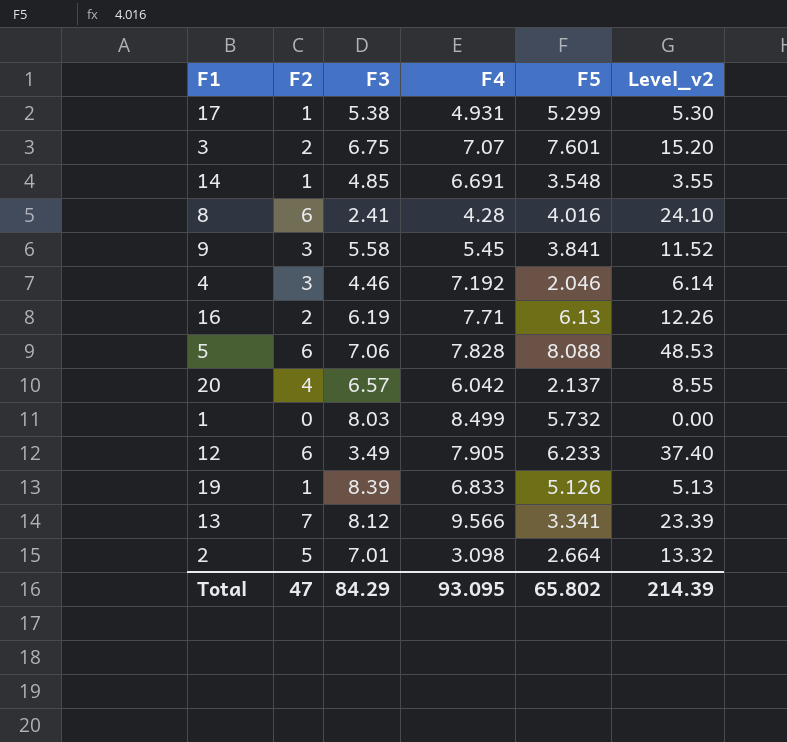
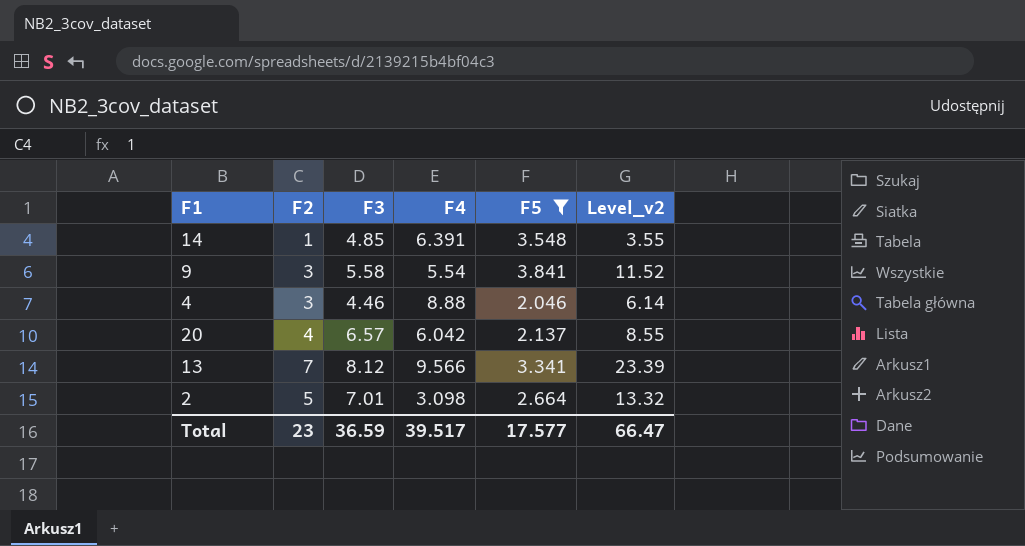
filter: none -> F5 <= 3.841
14 | F4: 6.691 -> 6.391
9 | F4: 5.45 -> 5.54
4 | F4: 7.192 -> 8.88
Total | F2: 47 -> 23
Total | F3: 84.29 -> 36.59
Total | F4: 93.095 -> 39.517
Total | F5: 65.802 -> 17.577
Total | Level_v2: 214.39 -> 66.47

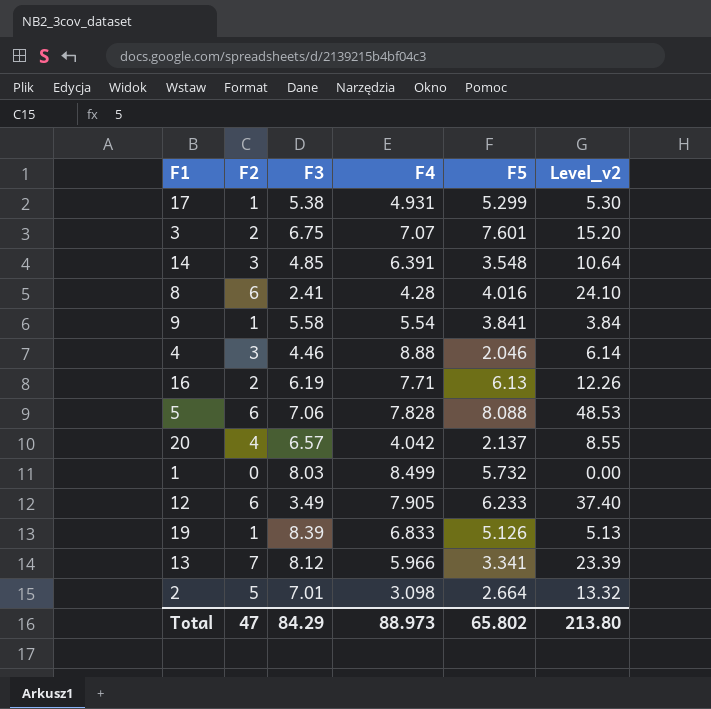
filter: F5 <= 3.841 -> none
14 | F2: 1 -> 3
14 | Level_v2: 3.55 -> 10.64
9 | F2: 3 -> 1
9 | Level_v2: 11.52 -> 3.84
20 | F4: 6.042 -> 4.042
13 | F4: 9.566 -> 5.966
Total | F2: 23 -> 47
Total | F3: 36.59 -> 84.29
Total | F4: 39.517 -> 88.973
Total | F5: 17.577 -> 65.802
Total | Level_v2: 66.47 -> 213.80

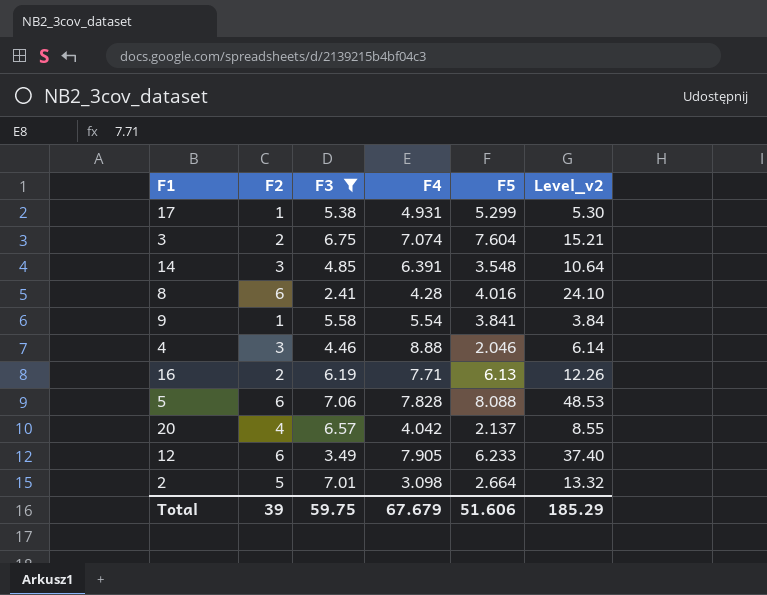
filter: none -> F3 <= 7.06
3 | F4: 7.07 -> 7.074
3 | F5: 7.601 -> 7.604
3 | Level_v2: 15.20 -> 15.21
Total | F2: 47 -> 39
Total | F3: 84.29 -> 59.75
Total | F4: 88.973 -> 67.679
Total | F5: 65.802 -> 51.606
Total | Level_v2: 213.80 -> 185.29

